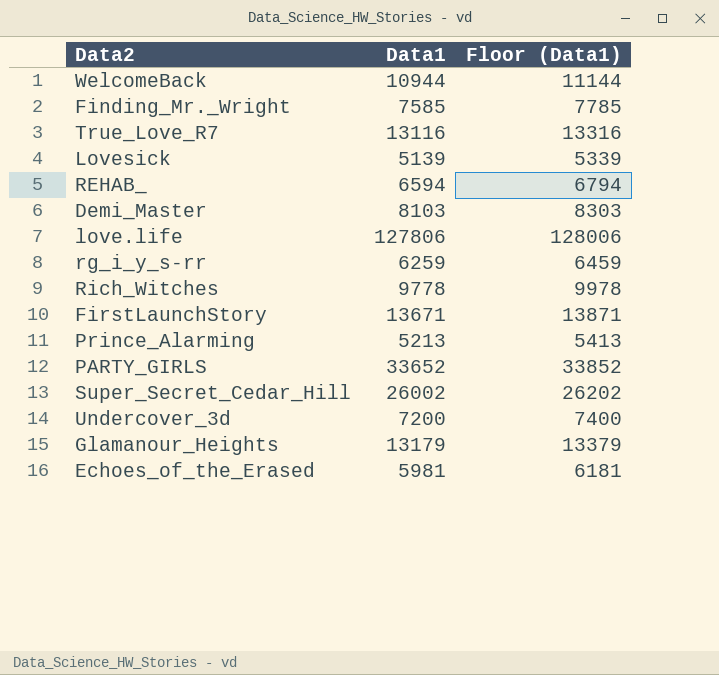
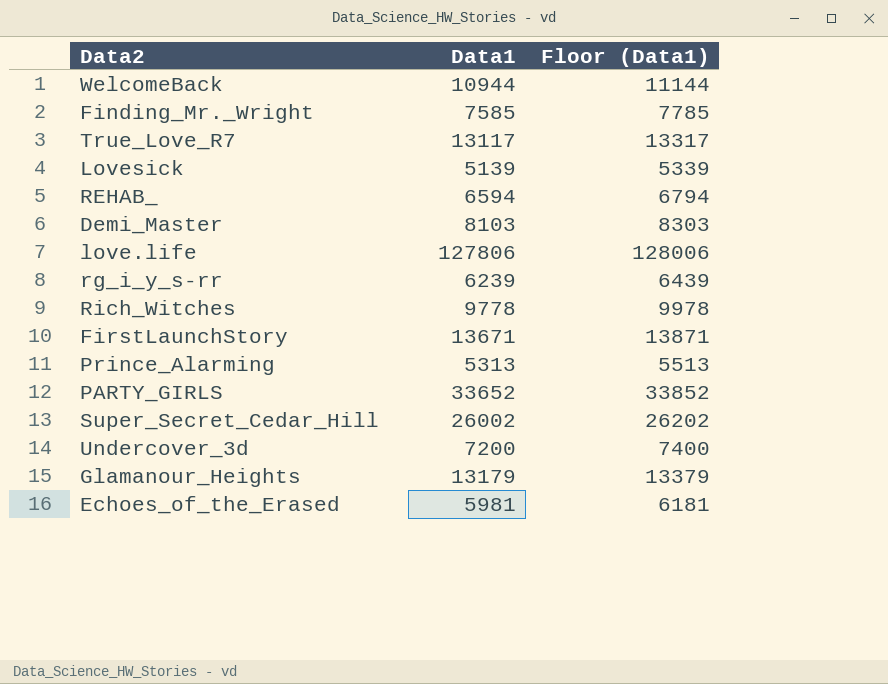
True_Love_R7 | Data1: 13116 -> 13117
True_Love_R7 | Floor (Data1): 13316 -> 13317
rg_i_y_s-rr | Data1: 6259 -> 6239
rg_i_y_s-rr | Floor (Data1): 6459 -> 6439
Prince_Alarming | Data1: 5213 -> 5313
Prince_Alarming | Floor (Data1): 5413 -> 5513

